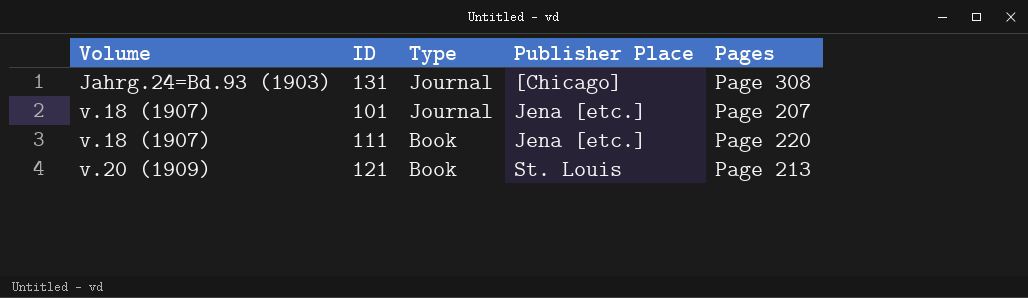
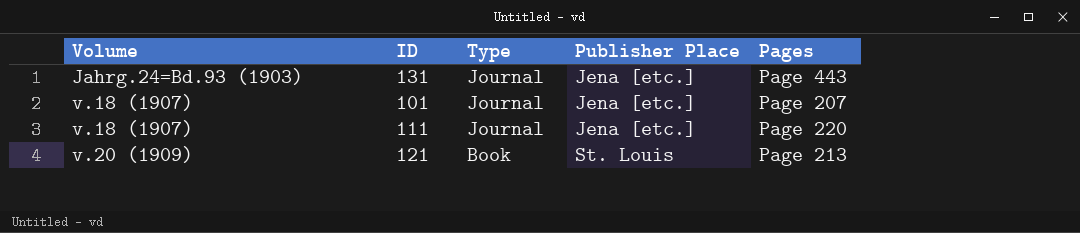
131 | Publisher Place: [Chicago] -> Jena [etc.]
131 | Pages: Page 308 -> Page 443
111 | Type: Book -> Journal

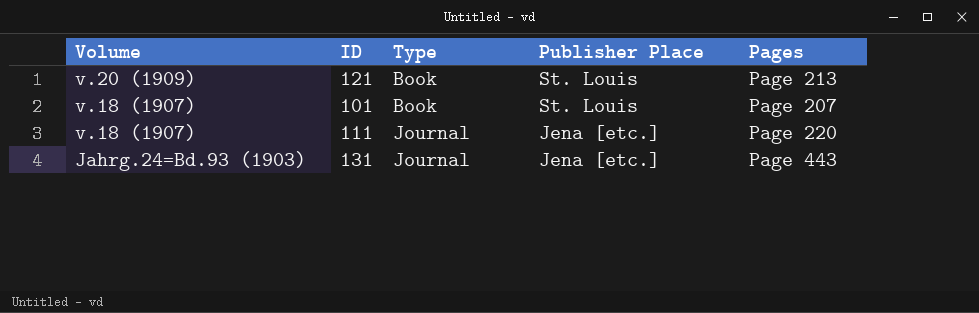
row order: Volume ascending -> Volume descending
101 | Type: Journal -> Book
101 | Publisher Place: Jena [etc.] -> St. Louis

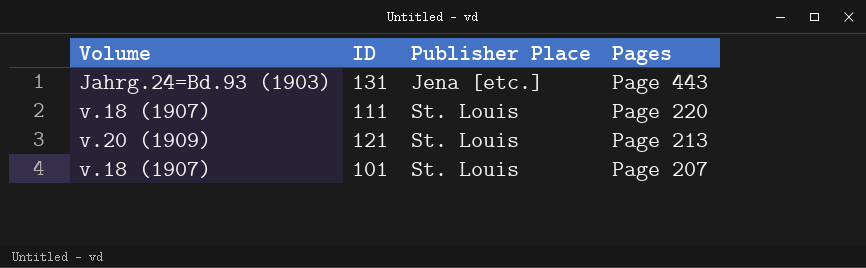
row order: Volume descending -> Publisher Place ascending
column Type | position: 3 -> none
111 | Publisher Place: Jena [etc.] -> St. Louis

